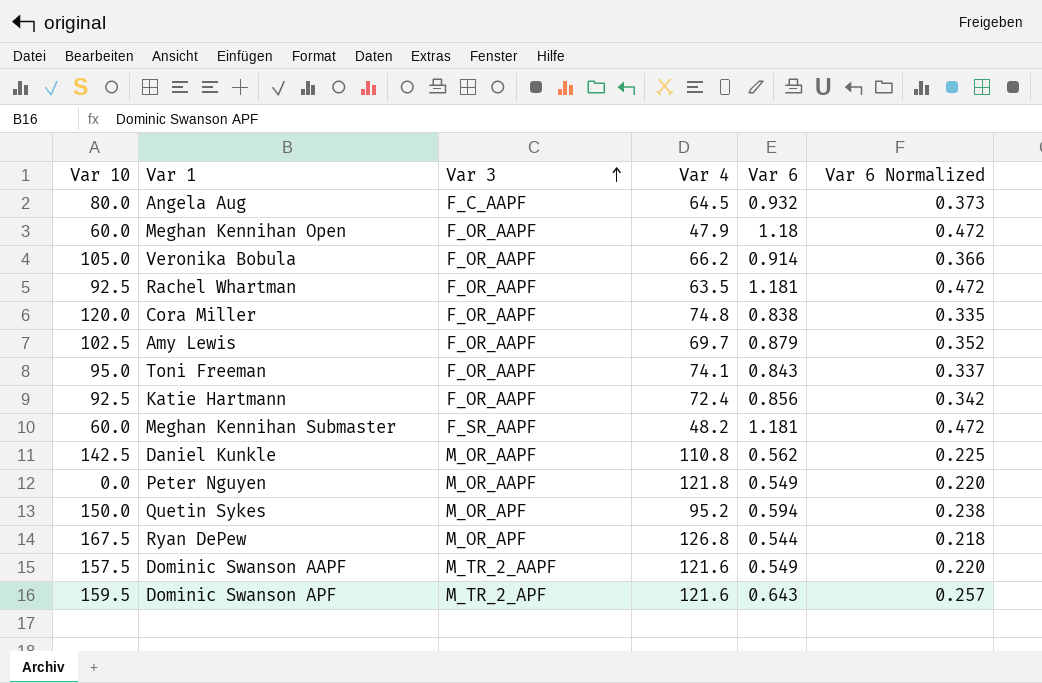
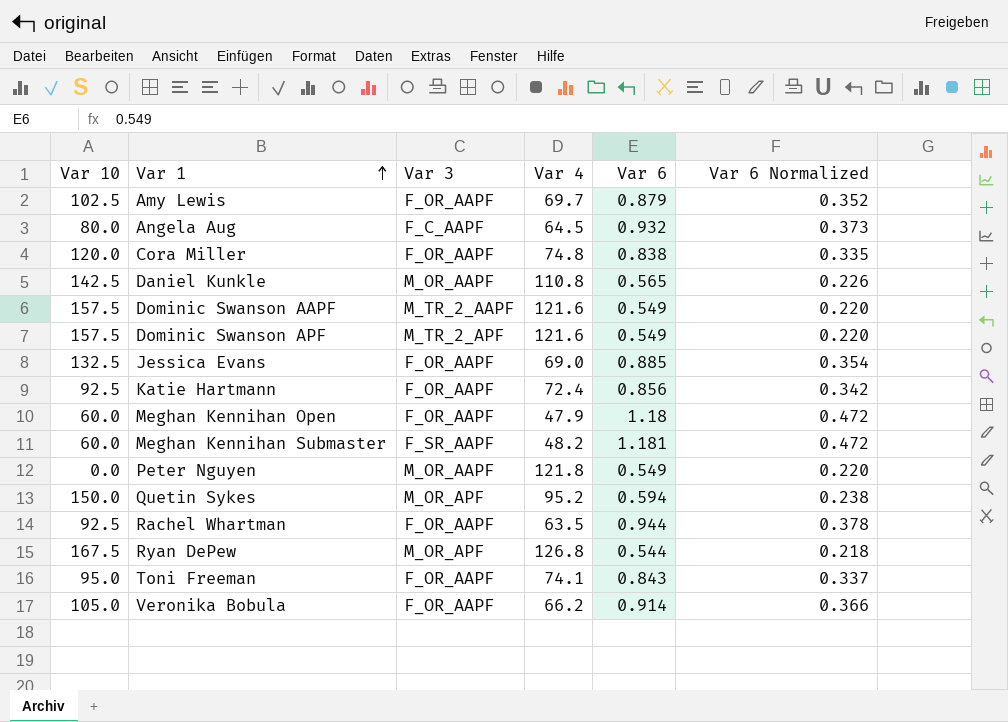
row order: Var 3 ascending -> Var 1 ascending
Daniel Kunkle | Var 6: 0.562 -> 0.565
Daniel Kunkle | Var 6 Normalized: 0.225 -> 0.226
Dominic Swanson APF | Var 10: 159.5 -> 157.5
Dominic Swanson APF | Var 6: 0.643 -> 0.549
Dominic Swanson APF | Var 6 Normalized: 0.257 -> 0.220
row Jessica Evans: none -> 132.5 | F_OR_AAPF | 69.0 | 0.885 | 0.354
Rachel Whartman | Var 6: 1.181 -> 0.944
Rachel Whartman | Var 6 Normalized: 0.472 -> 0.378

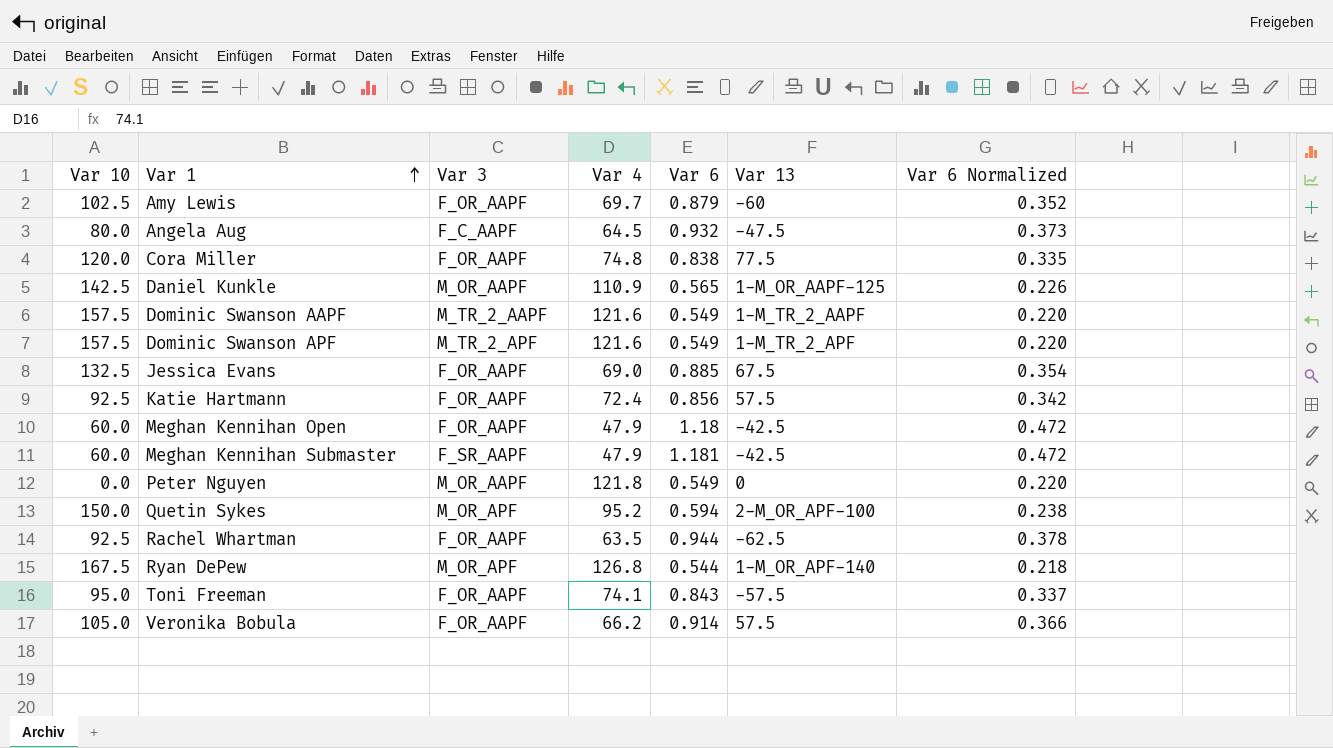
column Var 13 | position: none -> 6
Daniel Kunkle | Var 4: 110.8 -> 110.9
Meghan Kennihan Submaster | Var 4: 48.2 -> 47.9

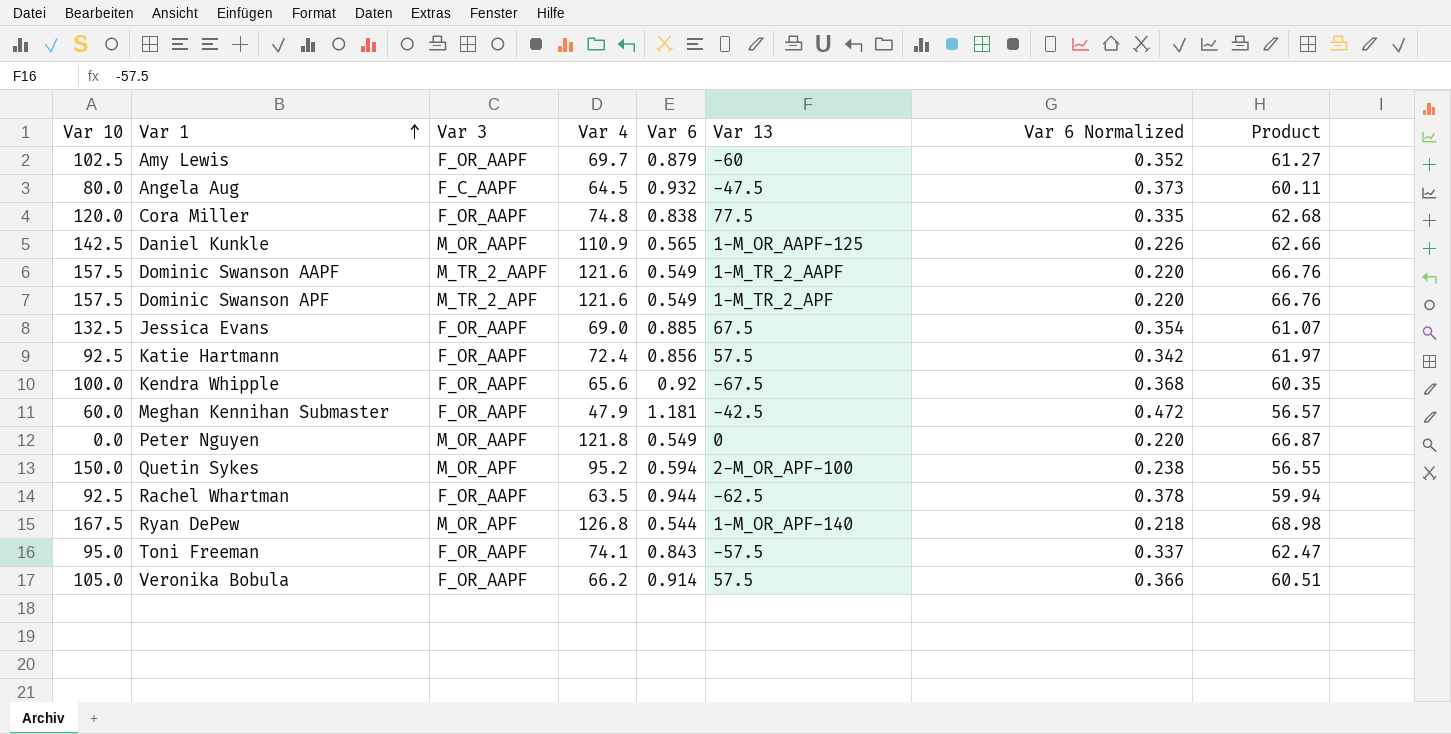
column Product | formula: none -> [Var 4] * [Var 6]
row Meghan Kennihan Open: 60.0 | F_OR_AAPF | 47.9 | 1.18 | -42.5 | 0.472 -> none
row Kendra Whipple: none -> 100.0 | F_OR_AAPF | 65.6 | 0.92 | -67.5 | 0.368 | 60.35
Meghan Kennihan Submaster | Var 3: F_SR_AAPF -> F_OR_AAPF

